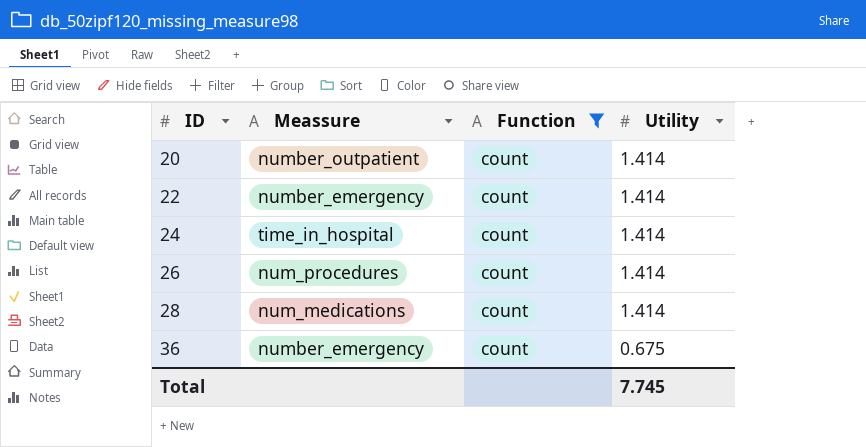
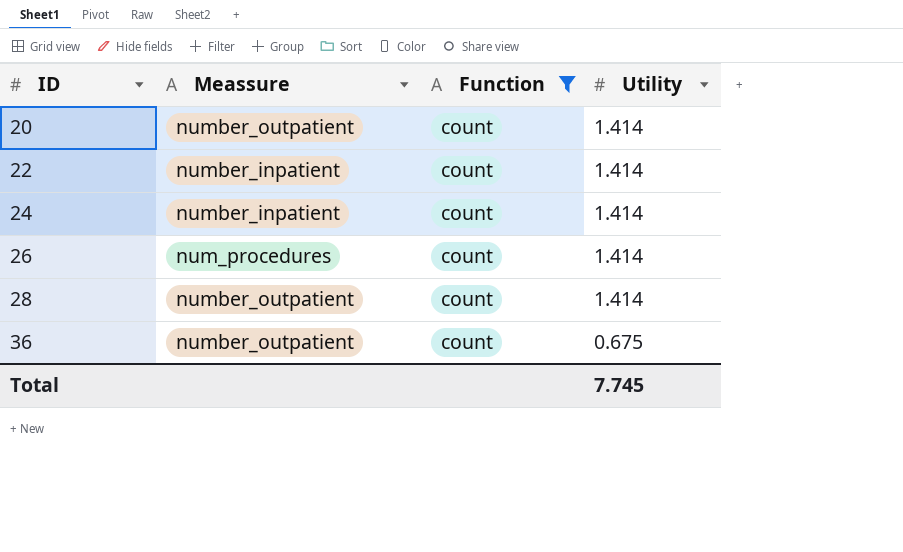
22 | Meassure: number_emergency -> number_inpatient
24 | Meassure: time_in_hospital -> number_inpatient
28 | Meassure: num_medications -> number_outpatient
36 | Meassure: number_emergency -> number_outpatient

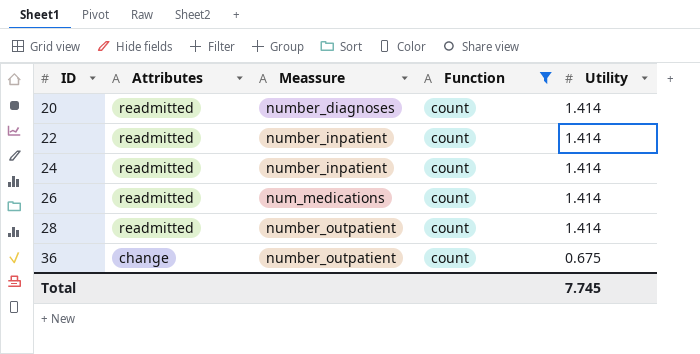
column Attributes | position: none -> 2
20 | Meassure: number_outpatient -> number_diagnoses
26 | Meassure: num_procedures -> num_medications

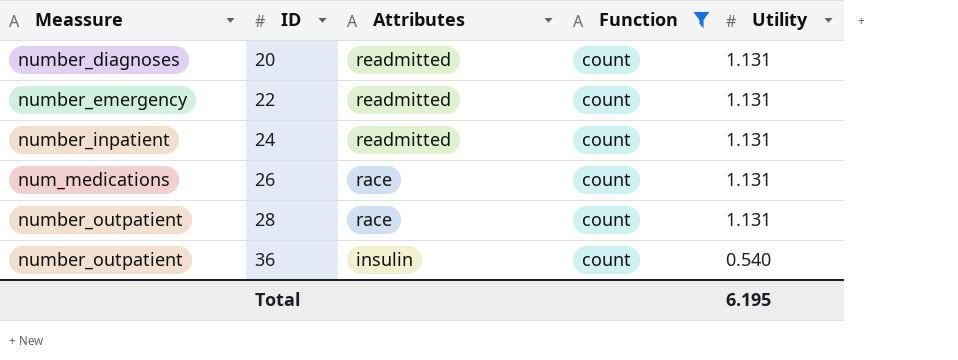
column Meassure | position: 3 -> 1
20 | Utility: 1.414 -> 1.131
22 | Meassure: number_inpatient -> number_emergency
22 | Utility: 1.414 -> 1.131
24 | Utility: 1.414 -> 1.131
26 | Attributes: readmitted -> race
26 | Utility: 1.414 -> 1.131
28 | Attributes: readmitted -> race
28 | Utility: 1.414 -> 1.131
36 | Attributes: change -> insulin
36 | Utility: 0.675 -> 0.540
Total | Utility: 7.745 -> 6.195

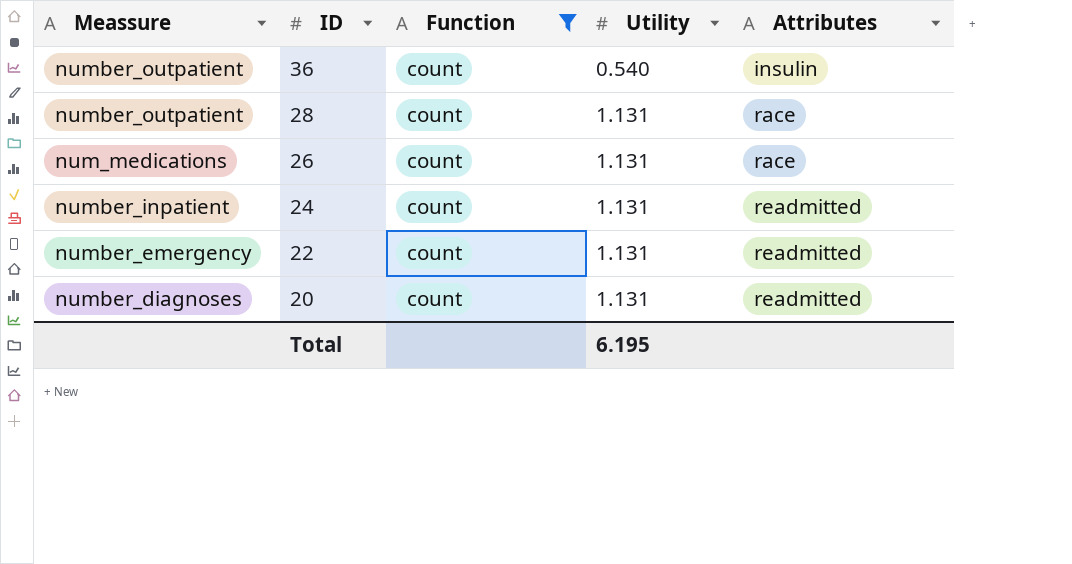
row order: ID ascending -> ID descending
column Attributes | position: 3 -> 5

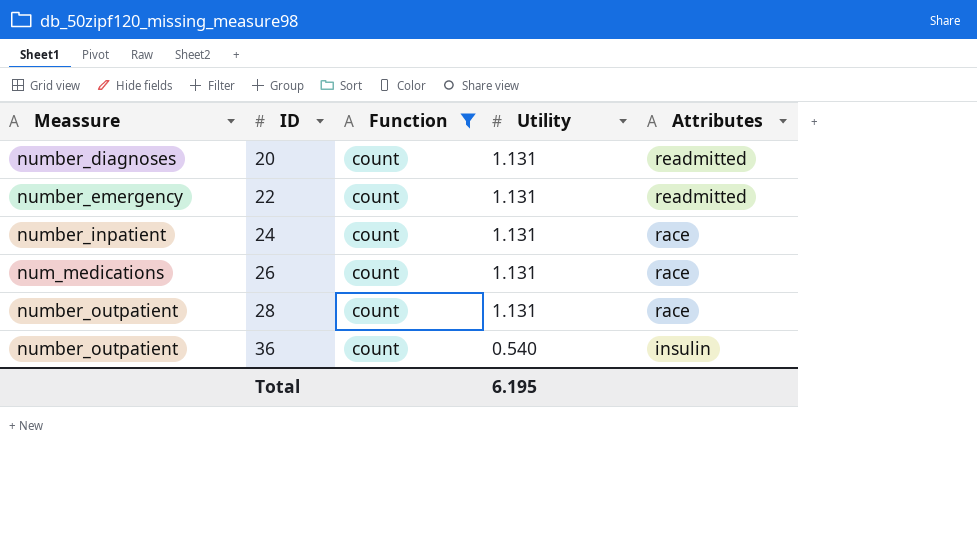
row order: ID descending -> ID ascending
24 | Attributes: readmitted -> race

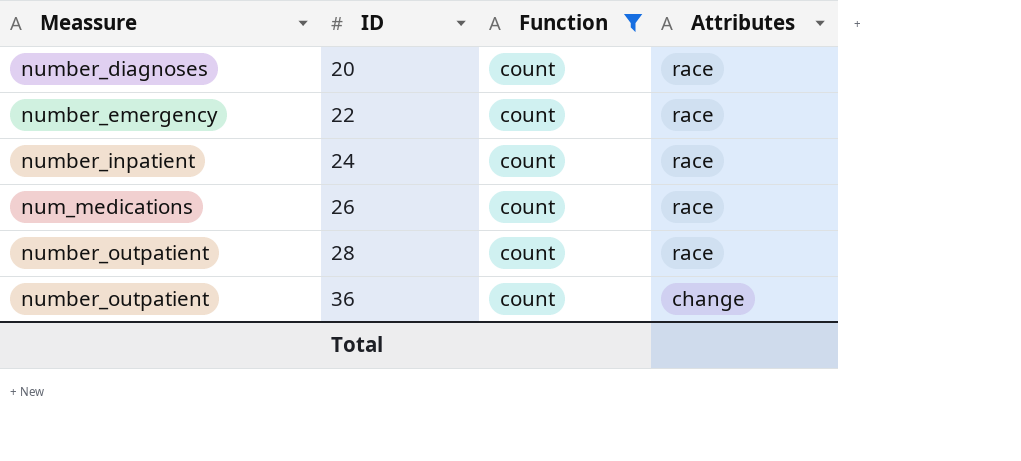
column Utility | position: 4 -> none
20 | Attributes: readmitted -> race
22 | Attributes: readmitted -> race
36 | Attributes: insulin -> change

